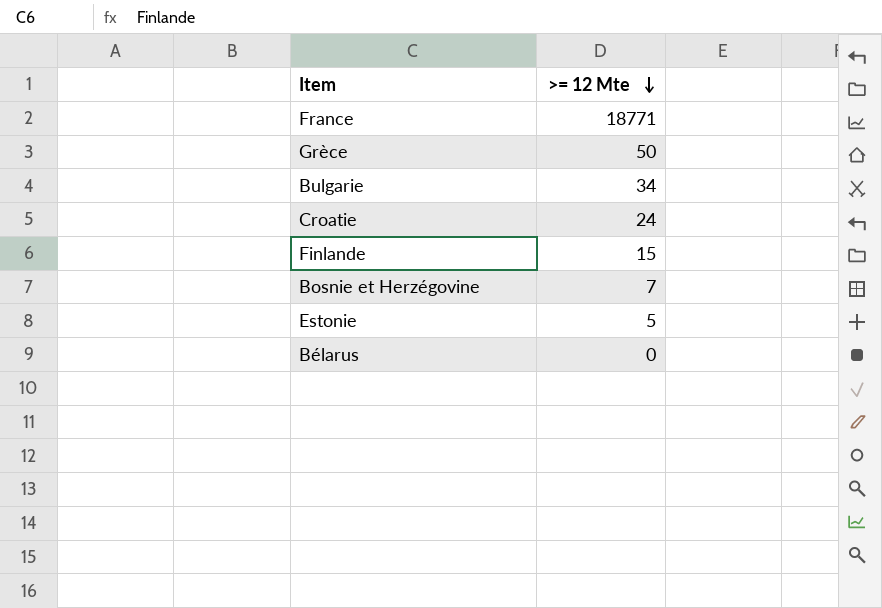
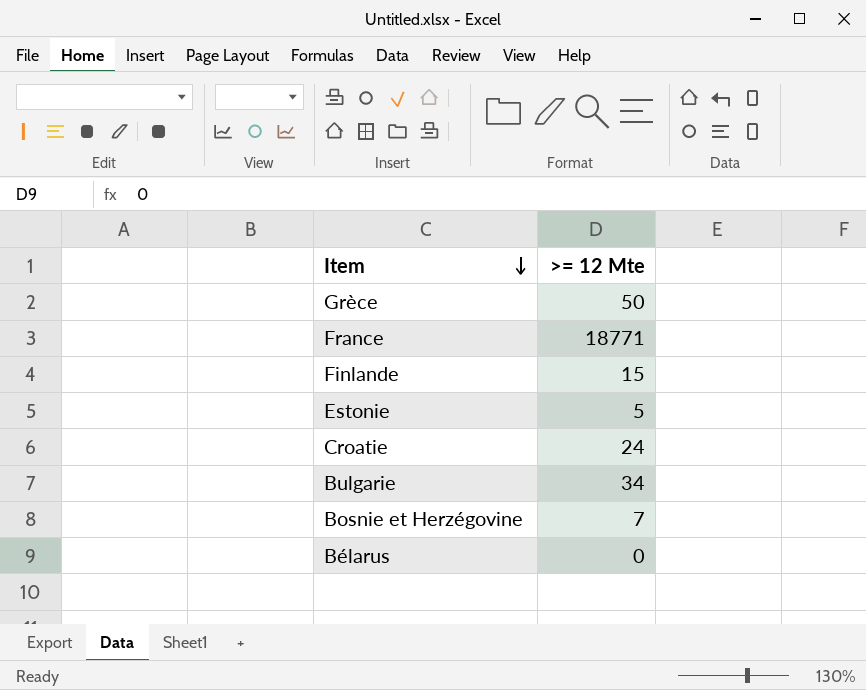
row order: >= 12 Mte descending -> Item descending

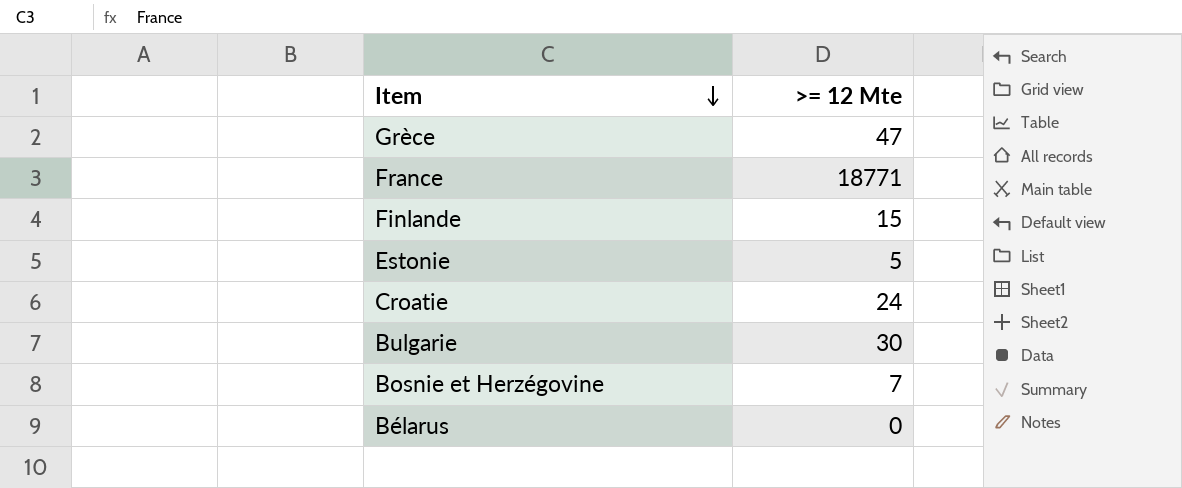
Grèce | >= 12 Mte: 50 -> 47
Bulgarie | >= 12 Mte: 34 -> 30

